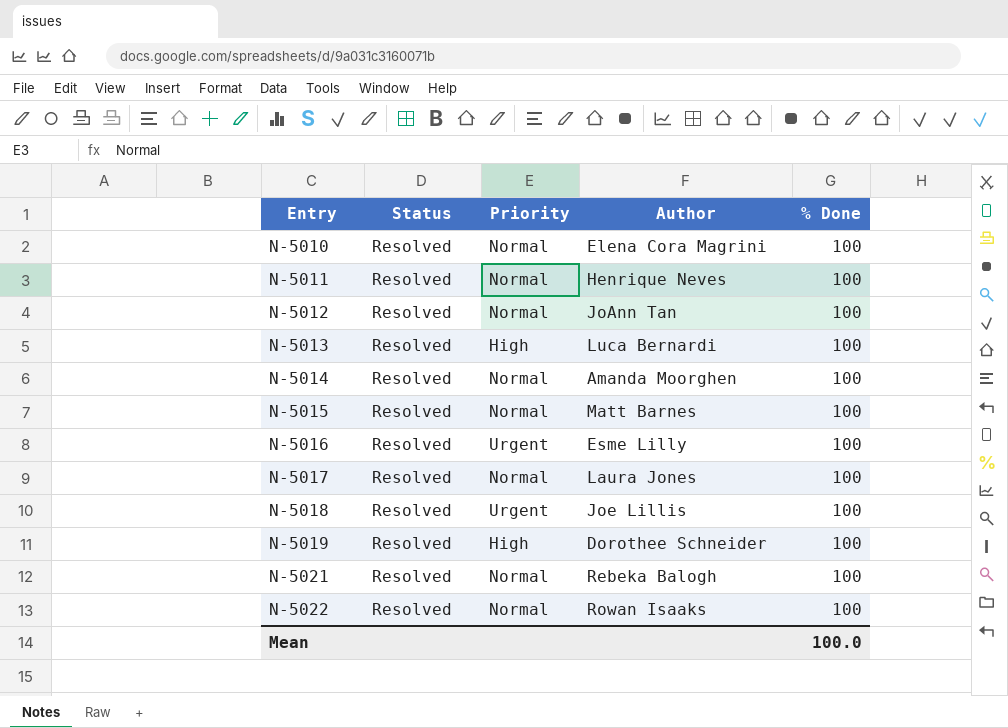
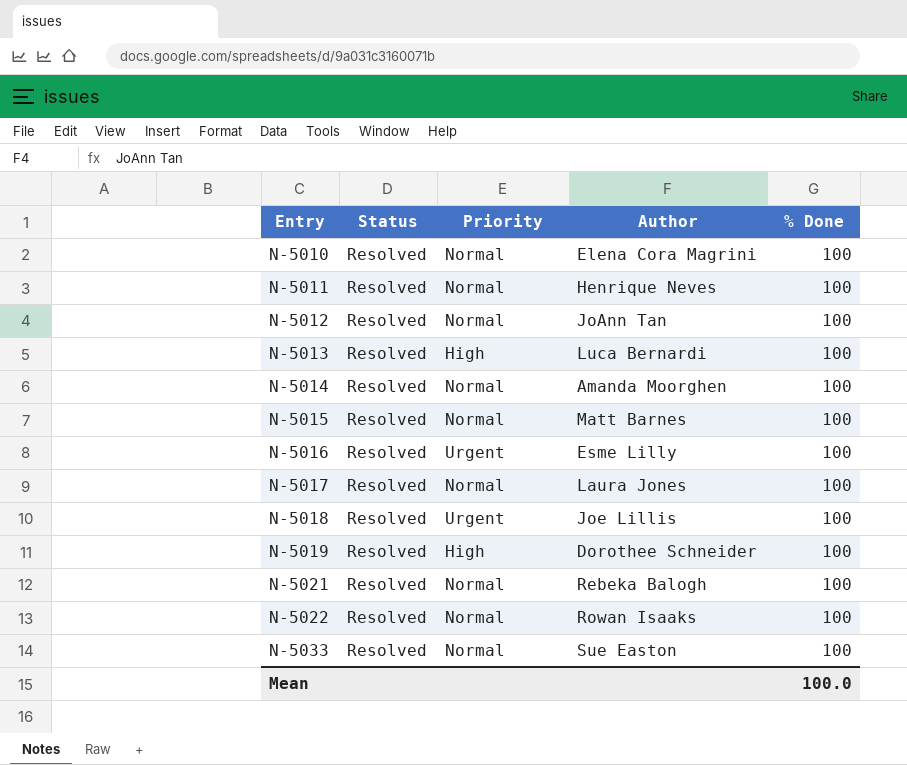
row N-5033: none -> Resolved | Normal | Sue Easton | 100

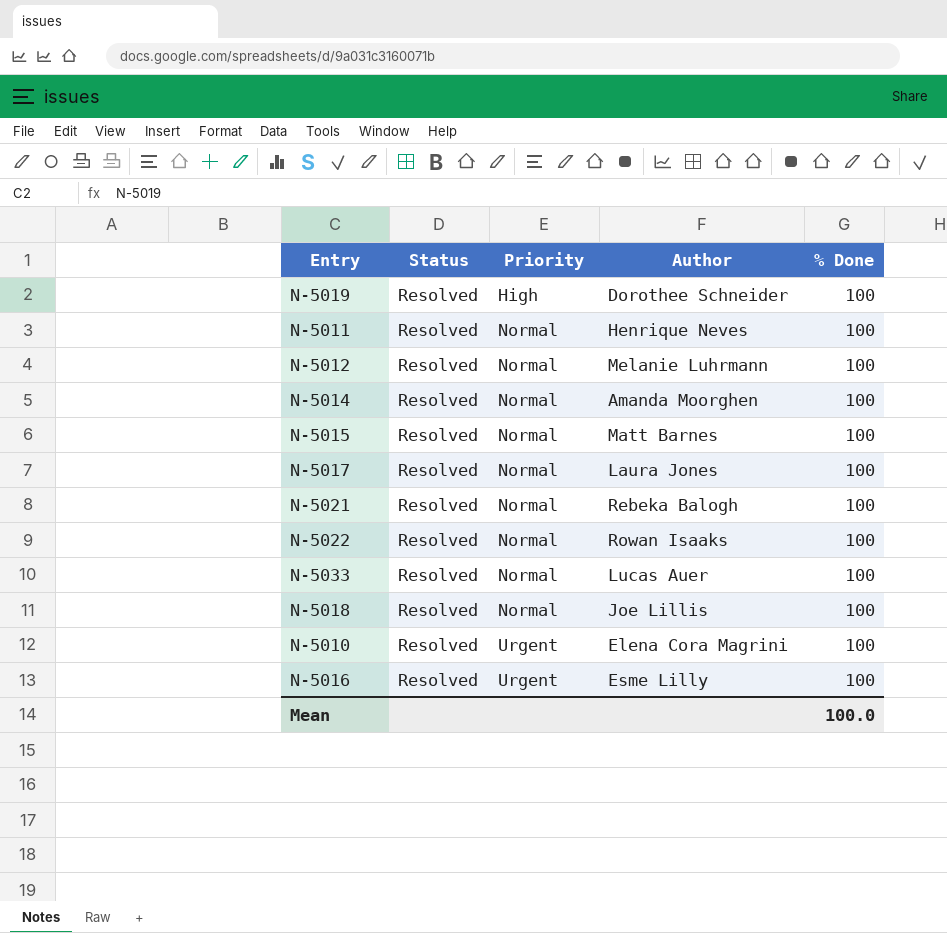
row order: Entry ascending -> Priority ascending
row N-5013: Resolved | High | Luca Bernardi | 100 -> none
N-5012 | Author: JoAnn Tan -> Melanie Luhrmann
N-5033 | Author: Sue Easton -> Lucas Auer
N-5018 | Priority: Urgent -> Normal
N-5010 | Priority: Normal -> Urgent

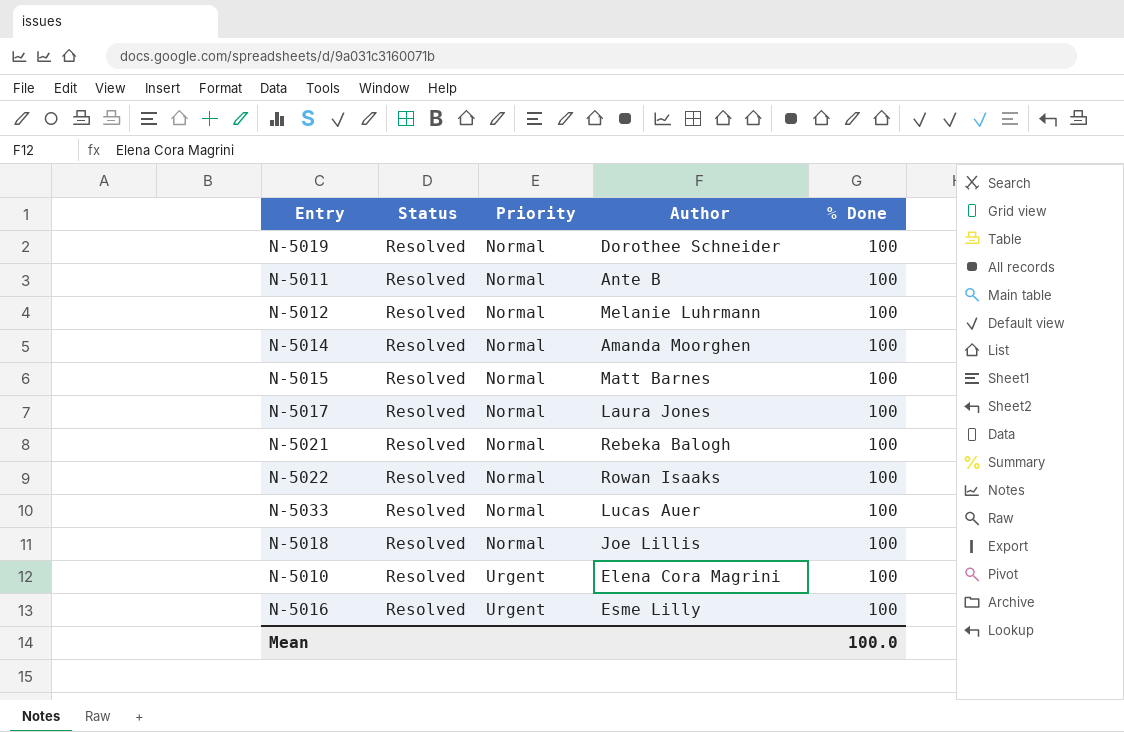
N-5019 | Priority: High -> Normal
N-5011 | Author: Henrique Neves -> Ante B

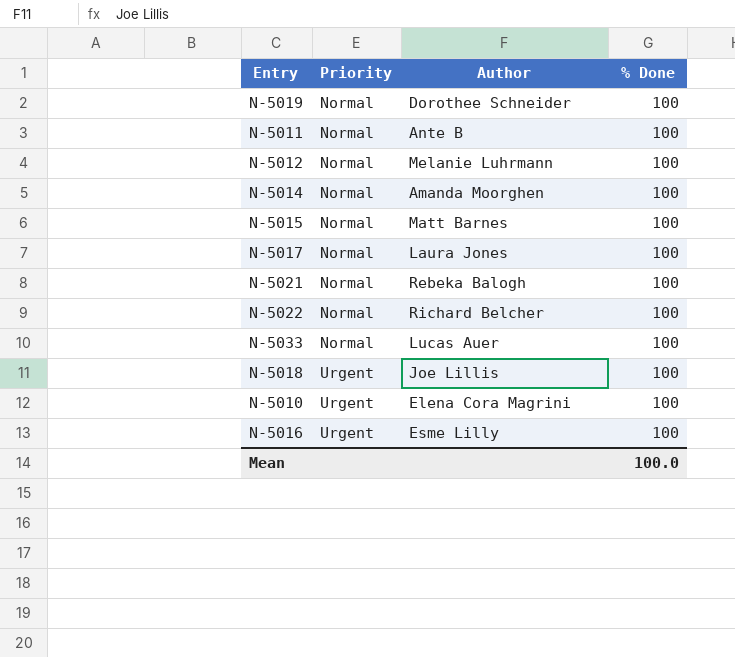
column Status | position: 2 -> none
N-5022 | Author: Rowan Isaaks -> Richard Belcher
N-5018 | Priority: Normal -> Urgent

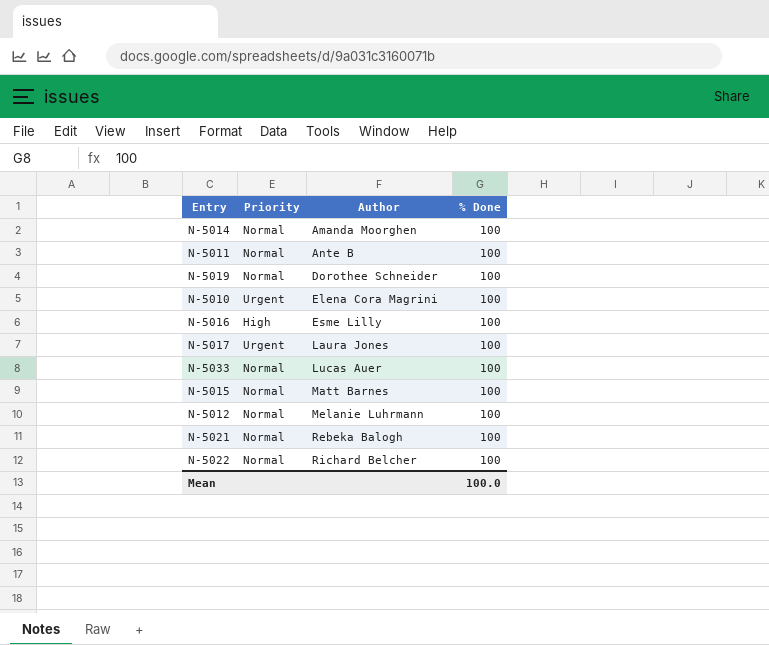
row order: Priority ascending -> Author ascending
row N-5018: Urgent | Joe Lillis | 100 -> none
N-5016 | Priority: Urgent -> High
N-5017 | Priority: Normal -> Urgent

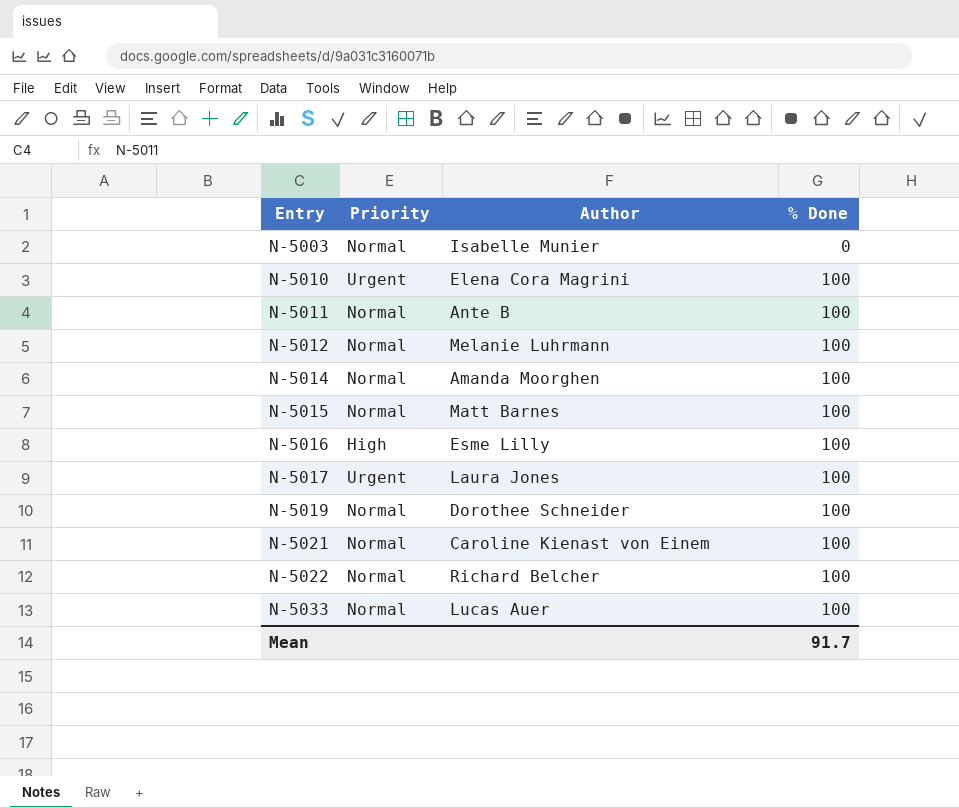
row order: Author ascending -> Entry ascending
row N-5003: none -> Normal | Isabelle Munier | 0
N-5021 | Author: Rebeka Balogh -> Caroline Kienast von Einem
Mean | % Done: 100.0 -> 91.7

